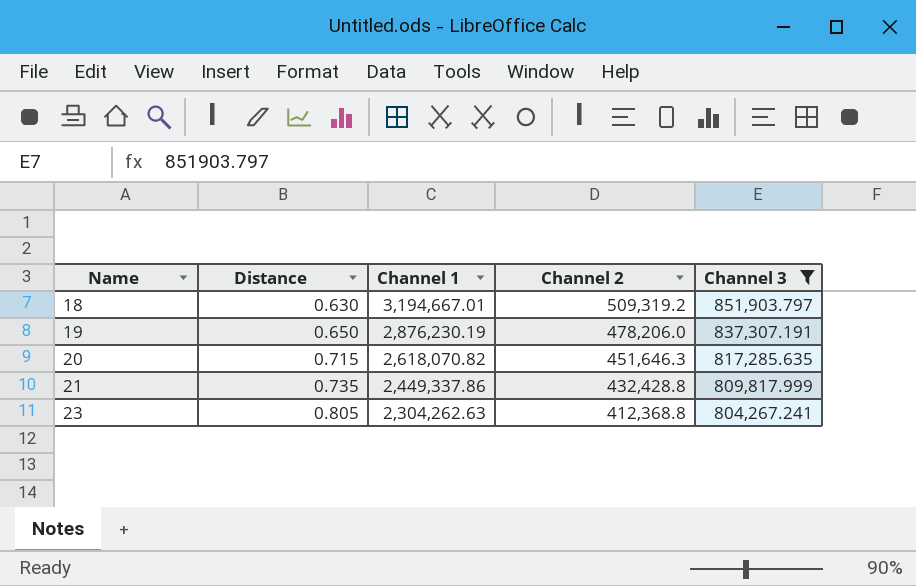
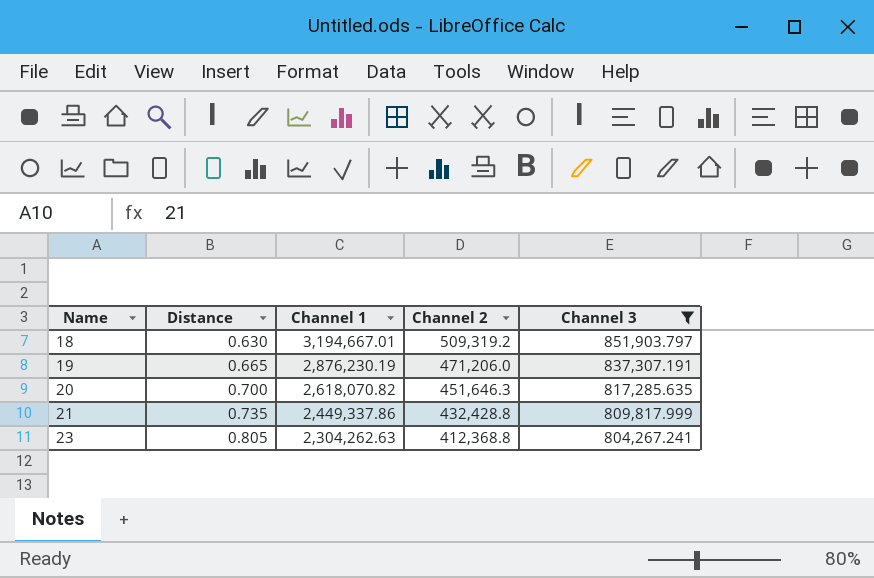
19 | Distance: 0.650 -> 0.665
19 | Channel 2: 478,206.0 -> 471,206.0
20 | Distance: 0.715 -> 0.700

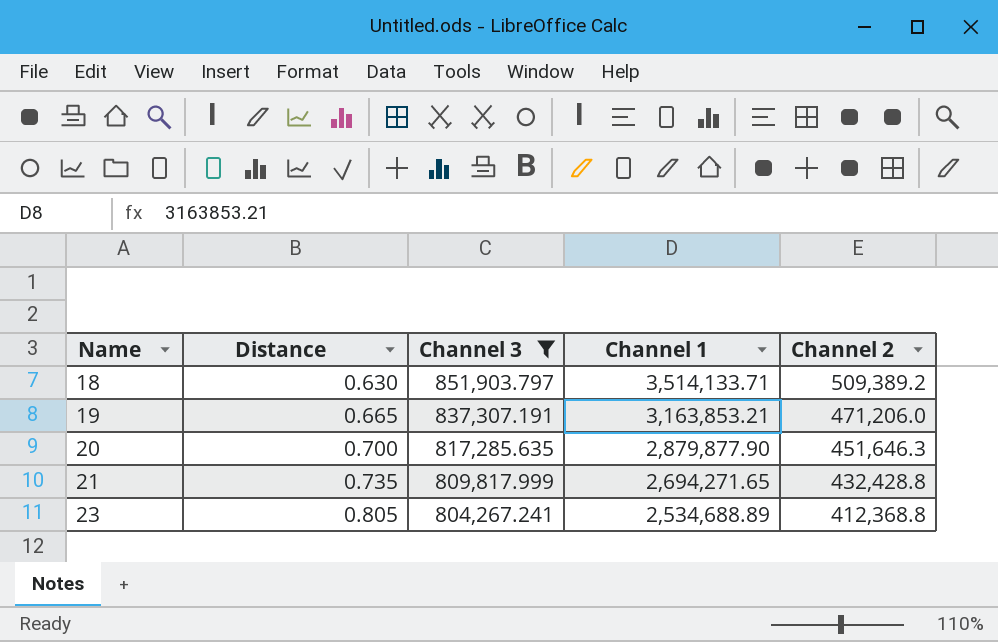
column Channel 3 | position: 5 -> 3
18 | Channel 1: 3,194,667.01 -> 3,514,133.71
18 | Channel 2: 509,319.2 -> 509,389.2
19 | Channel 1: 2,876,230.19 -> 3,163,853.21
20 | Channel 1: 2,618,070.82 -> 2,879,877.90
21 | Channel 1: 2,449,337.86 -> 2,694,271.65
23 | Channel 1: 2,304,262.63 -> 2,534,688.89

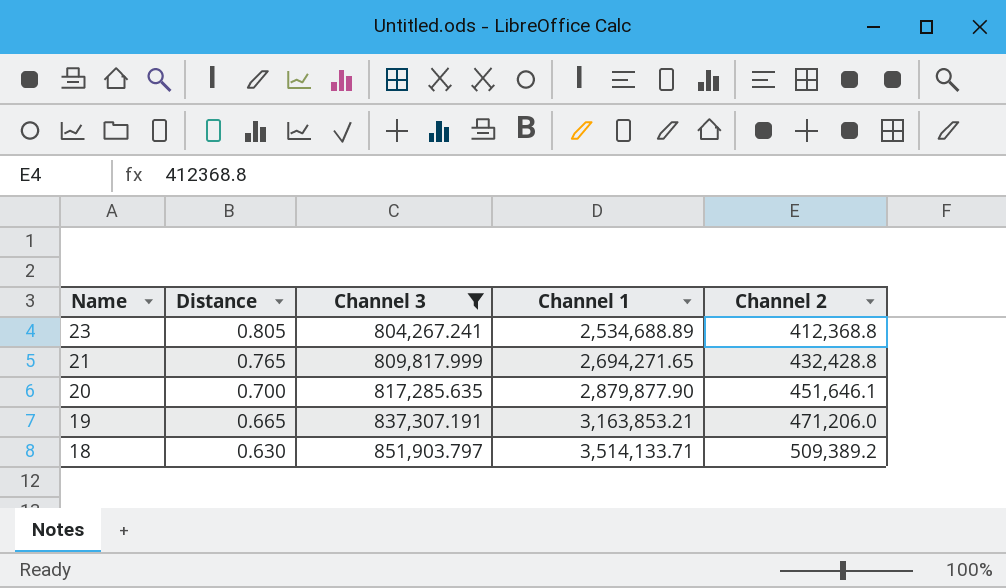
row order: Name ascending -> Name descending
21 | Distance: 0.735 -> 0.765
20 | Channel 2: 451,646.3 -> 451,646.1

